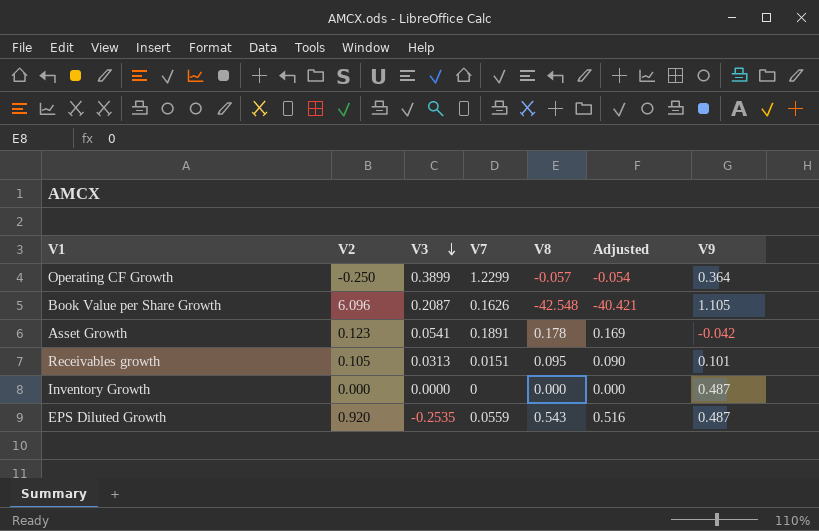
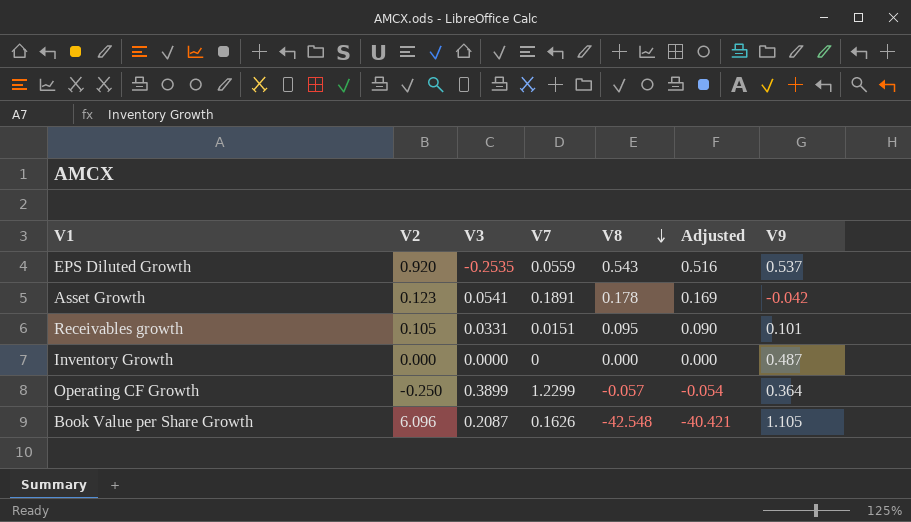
row order: V3 descending -> V8 descending
EPS Diluted Growth | V9: 0.487 -> 0.537
Receivables growth | V3: 0.0313 -> 0.0331

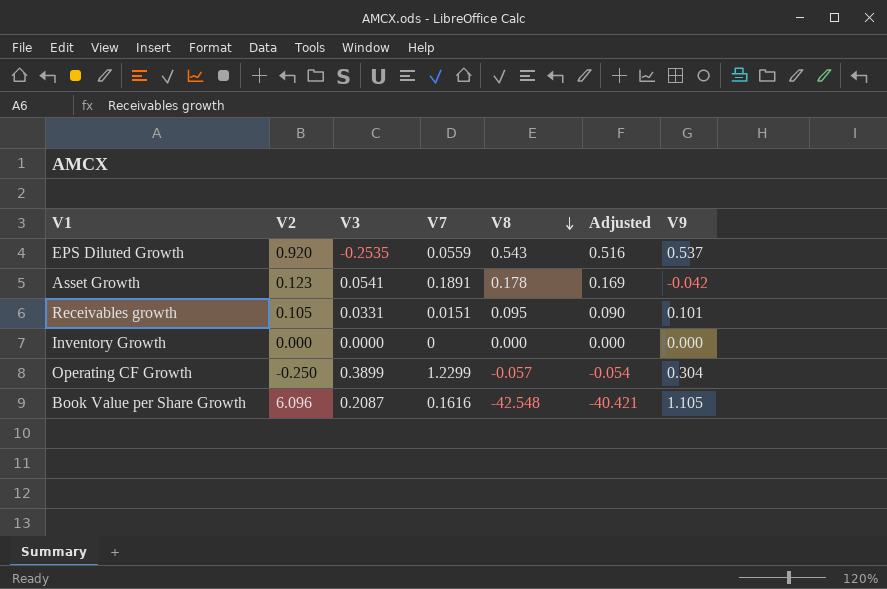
Inventory Growth | V9: 0.487 -> 0.000
Operating CF Growth | V9: 0.364 -> 0.304
Book Value per Share Growth | V7: 0.1626 -> 0.1616

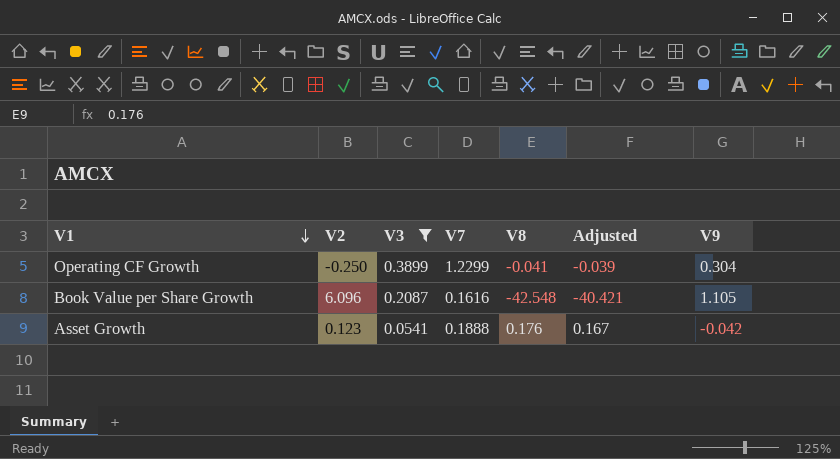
filter: none -> V3 >= 0.0541
row order: V8 descending -> V1 descending
Operating CF Growth | V8: -0.057 -> -0.041
Operating CF Growth | Adjusted: -0.054 -> -0.039
Asset Growth | V7: 0.1891 -> 0.1888
Asset Growth | V8: 0.178 -> 0.176
Asset Growth | Adjusted: 0.169 -> 0.167

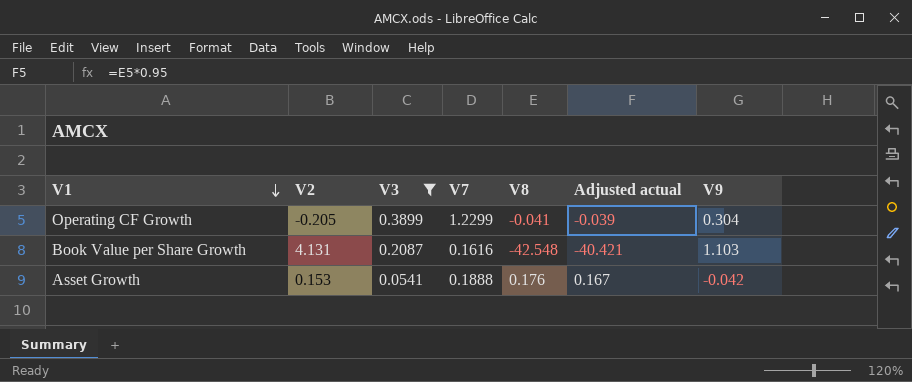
column name: Adjusted -> Adjusted actual
Operating CF Growth | V2: -0.250 -> -0.205
Book Value per Share Growth | V2: 6.096 -> 4.131
Book Value per Share Growth | V9: 1.105 -> 1.103
Asset Growth | V2: 0.123 -> 0.153

